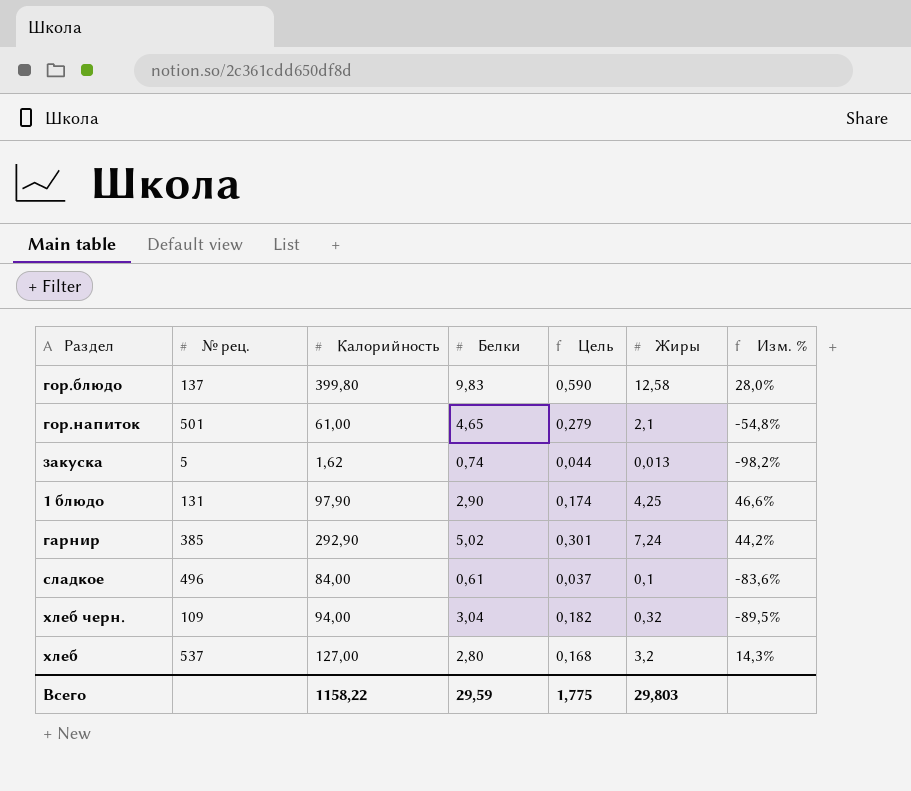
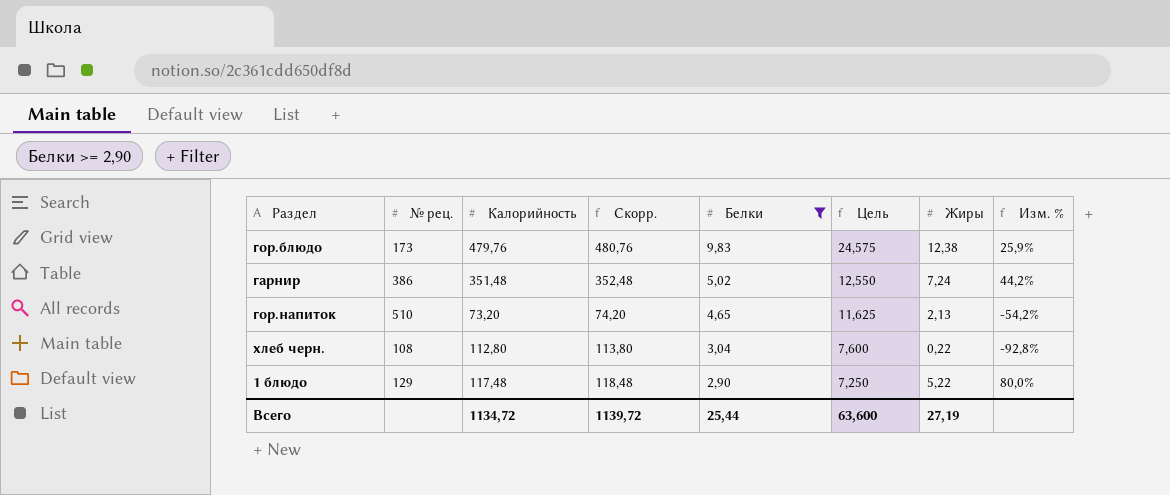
filter: none -> Белки >= 2,90
row order: none -> Белки descending
column Скорр. | formula: none -> [Калорийность] + 1
column Цель | formula: [Белки] * 0,06 -> [Белки] * 2,5
гор.блюдо | № рец.: 137 -> 173
гор.блюдо | Калорийность: 399,80 -> 479,76
гор.блюдо | Жиры: 12,58 -> 12,38
гор.блюдо | Изм. %: 28,0% -> 25,9%
гарнир | № рец.: 385 -> 386
гарнир | Калорийность: 292,90 -> 351,48
гор.напиток | № рец.: 501 -> 510
гор.напиток | Калорийность: 61,00 -> 73,20
гор.напиток | Жиры: 2,1 -> 2,13
гор.напиток | Изм. %: -54,8% -> -54,2%
хлеб черн. | № рец.: 109 -> 108
хлеб черн. | Калорийность: 94,00 -> 112,80
хлеб черн. | Жиры: 0,32 -> 0,22
хлеб черн. | Изм. %: -89,5% -> -92,8%
1 блюдо | № рец.: 131 -> 129
1 блюдо | Калорийность: 97,90 -> 117,48
1 блюдо | Жиры: 4,25 -> 5,22
1 блюдо | Изм. %: 46,6% -> 80,0%
Всего | Калорийность: 1158,22 -> 1134,72
Всего | Белки: 29,59 -> 25,44
Всего | Цель: 1,775 -> 63,600
Всего | Жиры: 29,803 -> 27,19

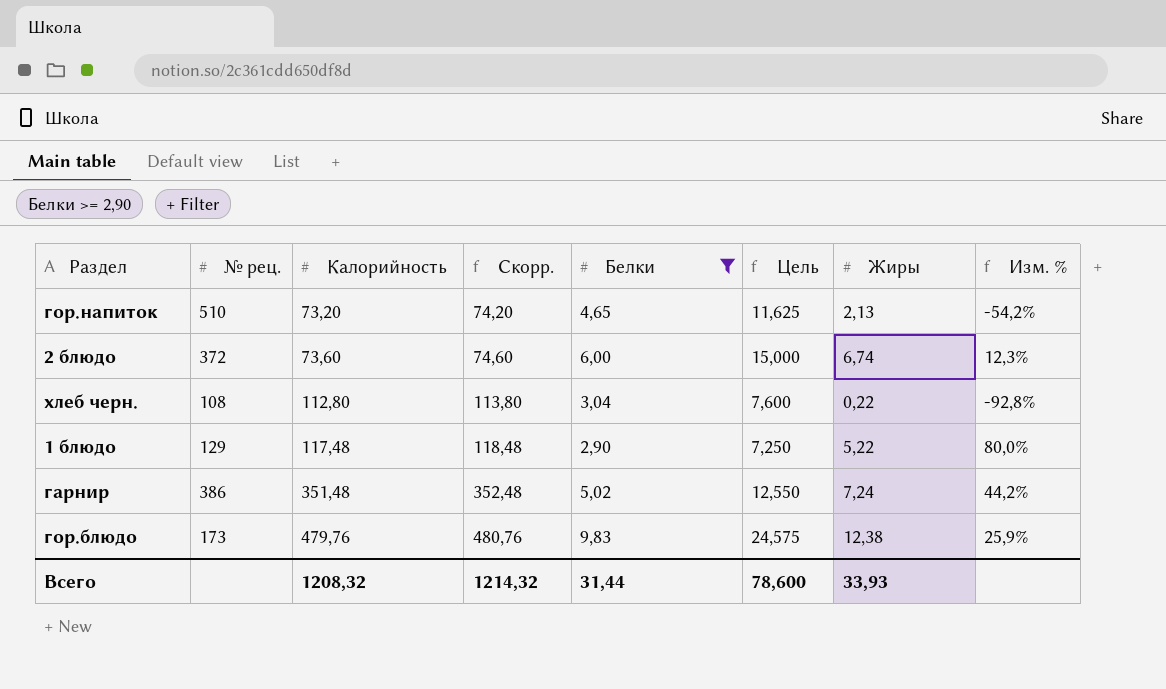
row order: Белки descending -> Калорийность ascending
row 2 блюдо: none -> 372 | 73,60 | 74,60 | 6,00 | 15,000 | 6,74 | 12,3%
Всего | Калорийность: 1134,72 -> 1208,32
Всего | Скорр.: 1139,72 -> 1214,32
Всего | Белки: 25,44 -> 31,44
Всего | Цель: 63,600 -> 78,600
Всего | Жиры: 27,19 -> 33,93

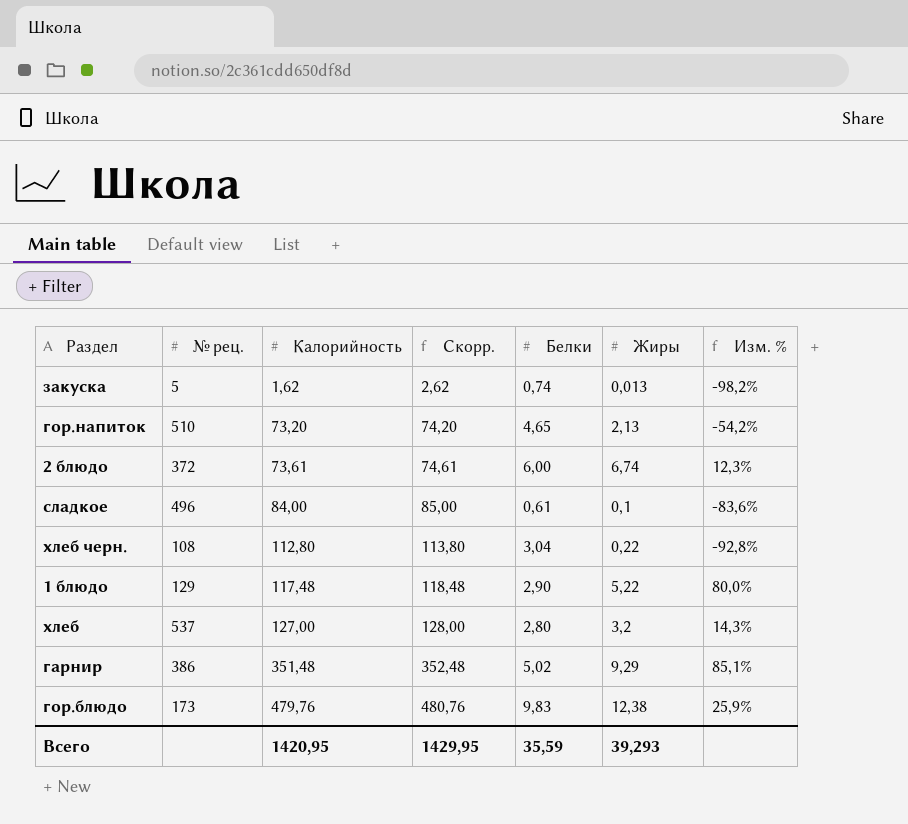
filter: Белки >= 2,90 -> none
column Цель | formula: [Белки] * 2,5 -> none
2 блюдо | Калорийность: 73,60 -> 73,61
2 блюдо | Скорр.: 74,60 -> 74,61
гарнир | Жиры: 7,24 -> 9,29
гарнир | Изм. %: 44,2% -> 85,1%
Всего | Калорийность: 1208,32 -> 1420,95
Всего | Скорр.: 1214,32 -> 1429,95
Всего | Белки: 31,44 -> 35,59
Всего | Жиры: 33,93 -> 39,293

